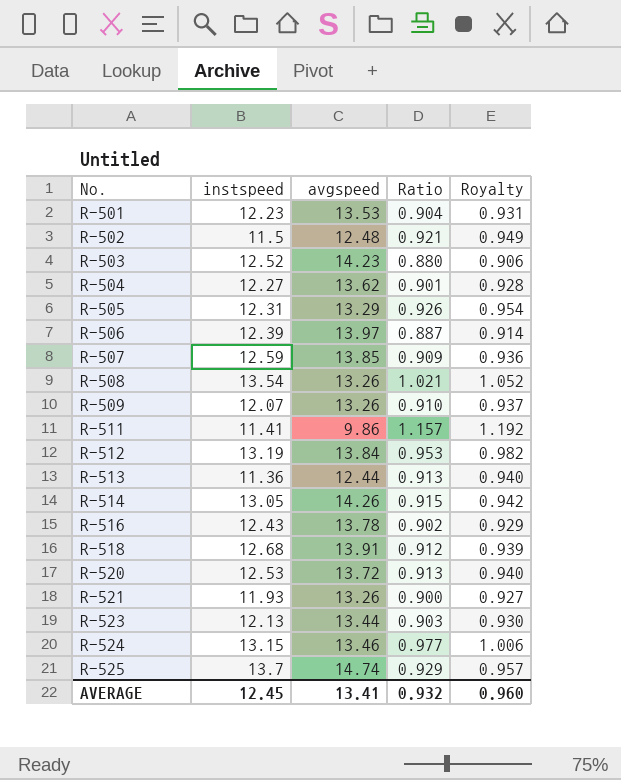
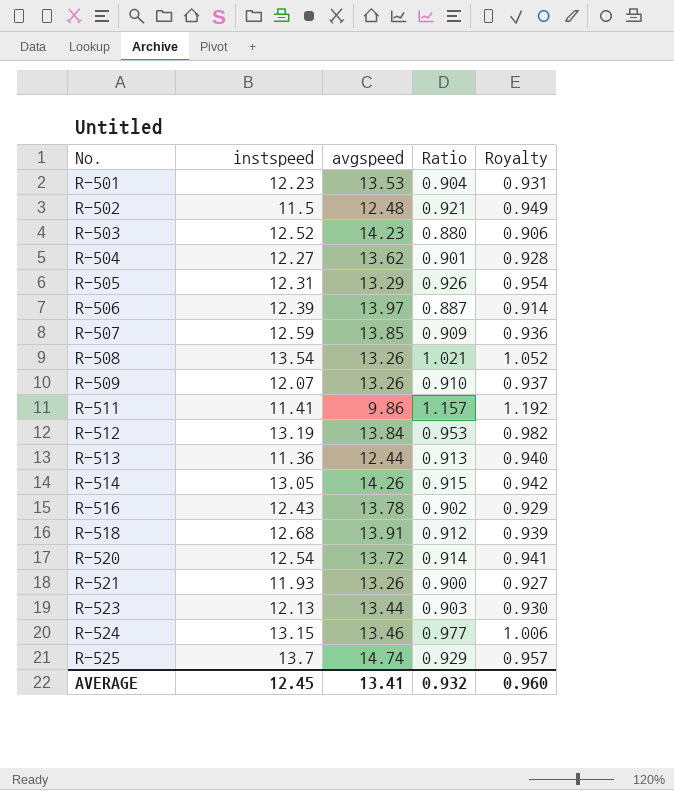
R-520 | instspeed: 12.53 -> 12.54
R-520 | Ratio: 0.913 -> 0.914
R-520 | Royalty: 0.940 -> 0.941

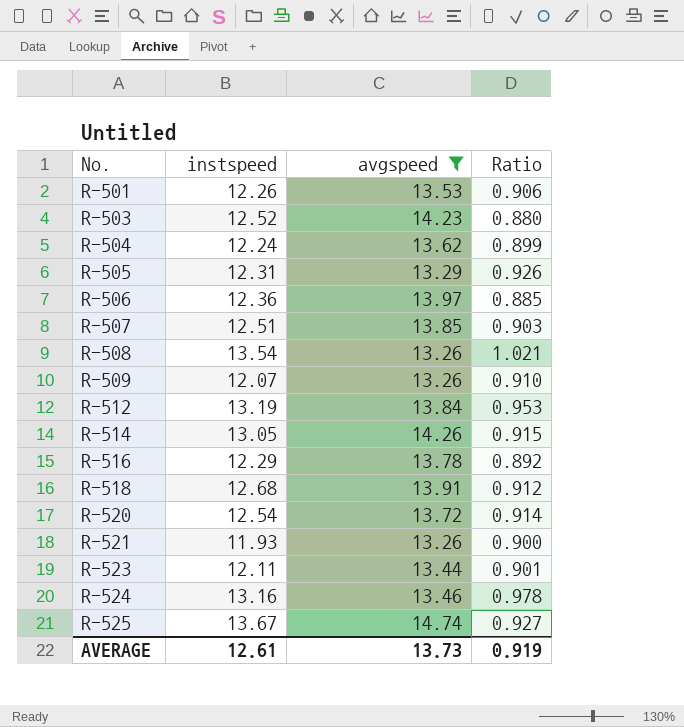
filter: none -> avgspeed >= 13.26
column Royalty | formula: [Ratio] * 1.03 -> none
R-501 | instspeed: 12.23 -> 12.26
R-501 | Ratio: 0.904 -> 0.906
R-504 | instspeed: 12.27 -> 12.24
R-504 | Ratio: 0.901 -> 0.899
R-506 | instspeed: 12.39 -> 12.36
R-506 | Ratio: 0.887 -> 0.885
R-507 | instspeed: 12.59 -> 12.51
R-507 | Ratio: 0.909 -> 0.903
R-516 | instspeed: 12.43 -> 12.29
R-516 | Ratio: 0.902 -> 0.892
R-523 | instspeed: 12.13 -> 12.11
R-523 | Ratio: 0.903 -> 0.901
R-524 | instspeed: 13.15 -> 13.16
R-524 | Ratio: 0.977 -> 0.978
R-525 | instspeed: 13.7 -> 13.67
R-525 | Ratio: 0.929 -> 0.927
AVERAGE | instspeed: 12.45 -> 12.61
AVERAGE | avgspeed: 13.41 -> 13.73
AVERAGE | Ratio: 0.932 -> 0.919

